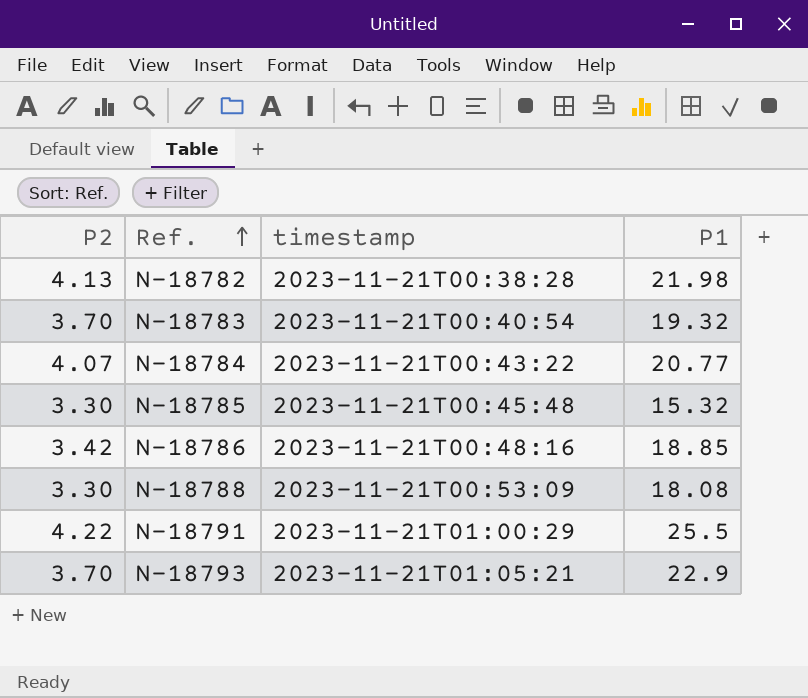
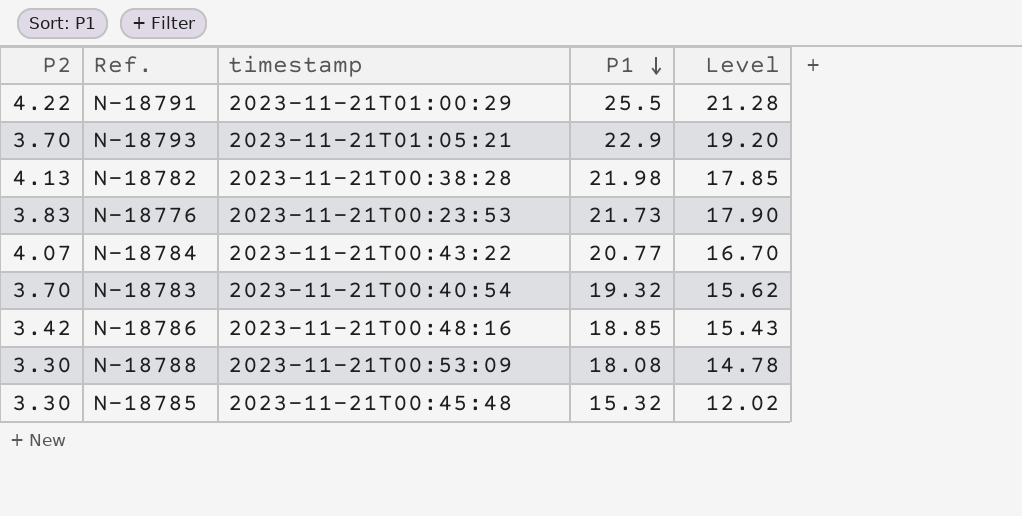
row order: Ref. ascending -> P1 descending
column Level | formula: none -> [P1] - [P2]
row N-18776: none -> 3.83 | 2023-11-21T00:23:53 | 21.73 | 17.90

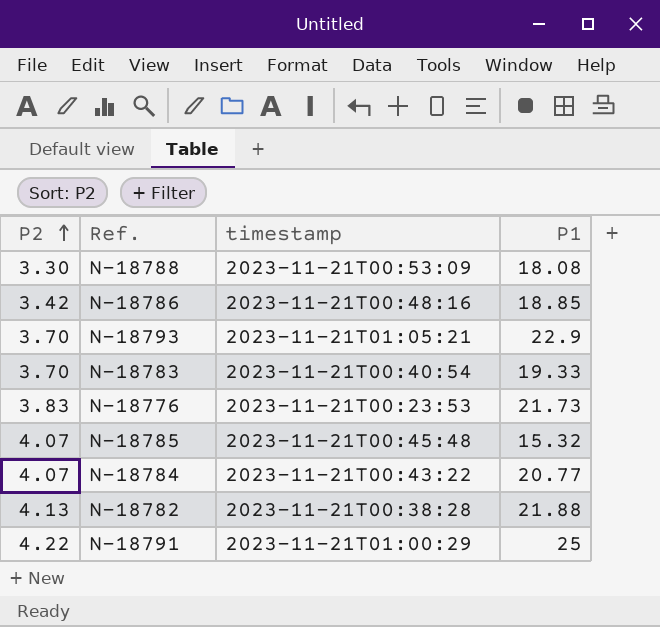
row order: P1 descending -> P2 ascending
column Level | formula: [P1] - [P2] -> none
N-18783 | P1: 19.32 -> 19.33
N-18785 | P2: 3.30 -> 4.07
N-18782 | P1: 21.98 -> 21.88
N-18791 | P1: 25.5 -> 25

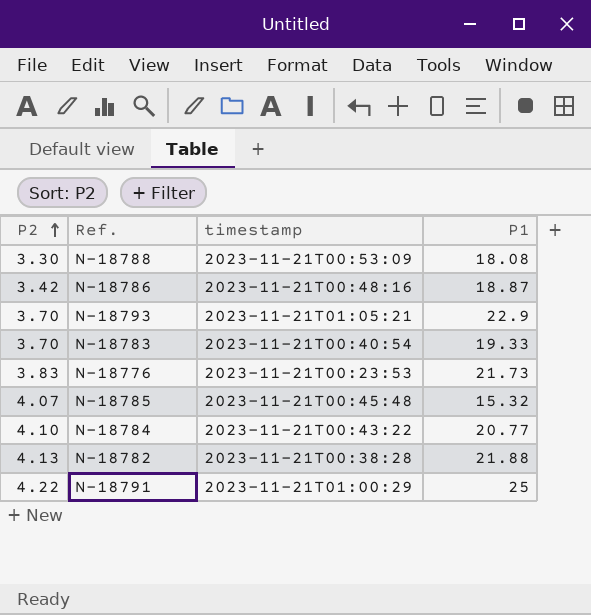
N-18786 | P1: 18.85 -> 18.87
N-18784 | P2: 4.07 -> 4.10

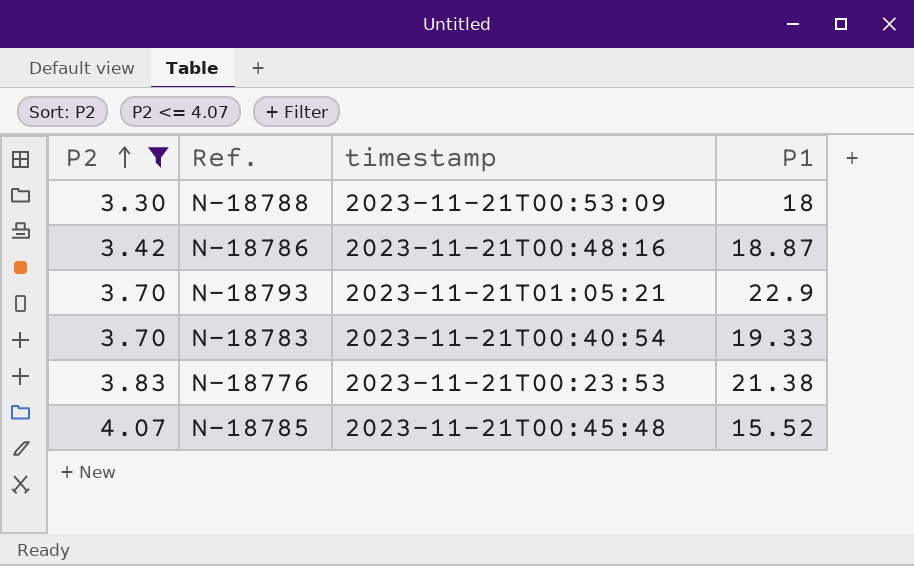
filter: none -> P2 <= 4.07
N-18788 | P1: 18.08 -> 18
N-18776 | P1: 21.73 -> 21.38
N-18785 | P1: 15.32 -> 15.52

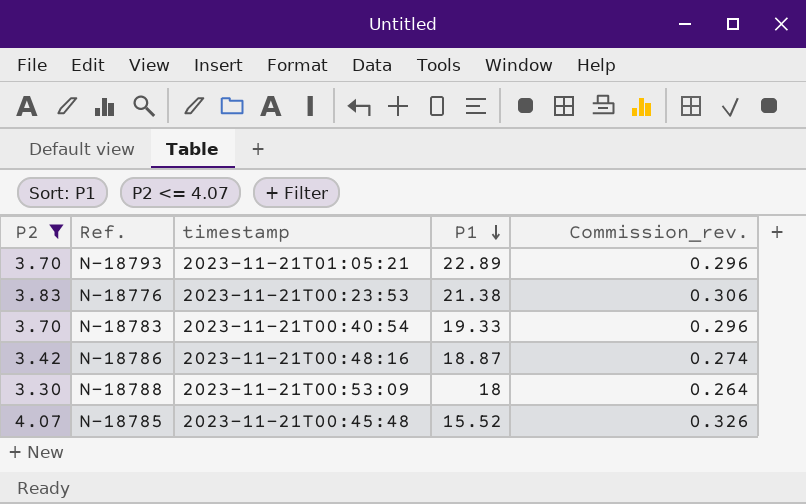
row order: P2 ascending -> P1 descending
column Commission_rev. | formula: none -> [P2] * 0.08
N-18793 | P1: 22.9 -> 22.89

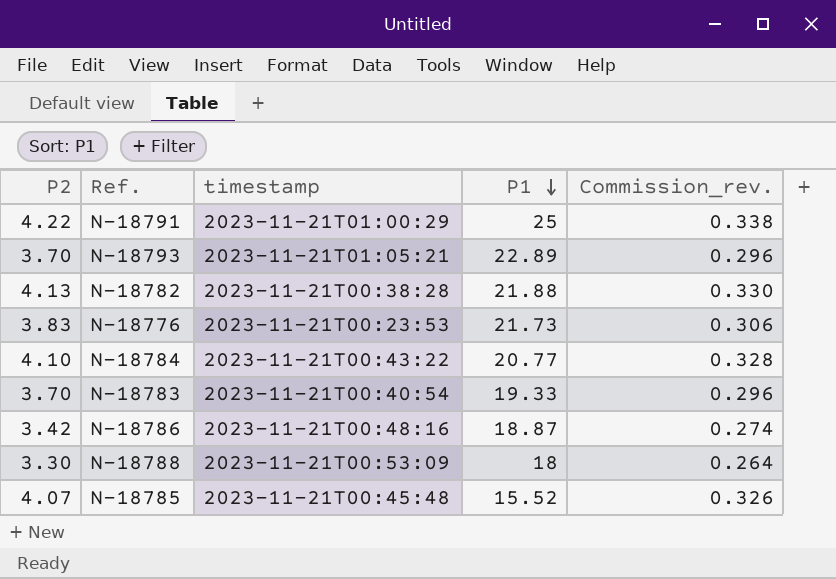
filter: P2 <= 4.07 -> none
N-18776 | P1: 21.38 -> 21.73

